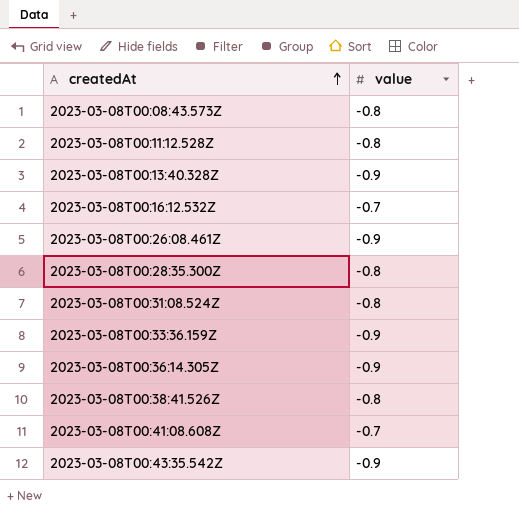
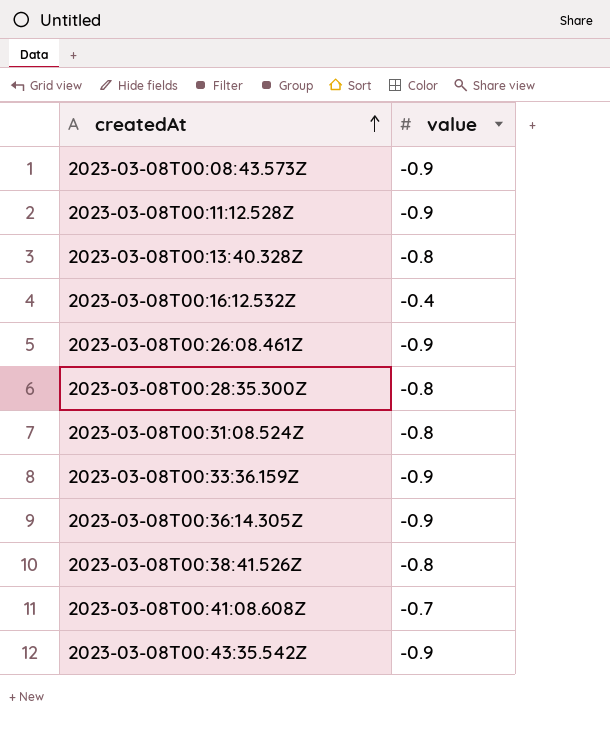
2023-03-08T00:08:43.573Z | value: -0.8 -> -0.9
2023-03-08T00:11:12.528Z | value: -0.8 -> -0.9
2023-03-08T00:13:40.328Z | value: -0.9 -> -0.8
2023-03-08T00:16:12.532Z | value: -0.7 -> -0.4

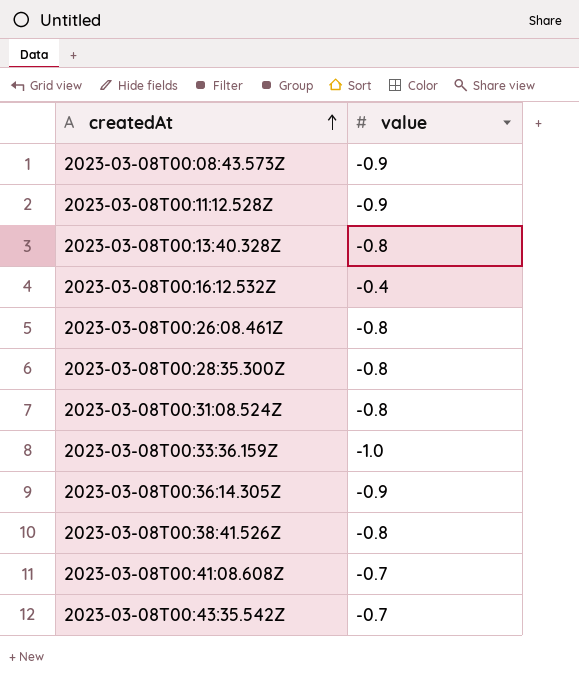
2023-03-08T00:26:08.461Z | value: -0.9 -> -0.8
2023-03-08T00:33:36.159Z | value: -0.9 -> -1.0
2023-03-08T00:43:35.542Z | value: -0.9 -> -0.7

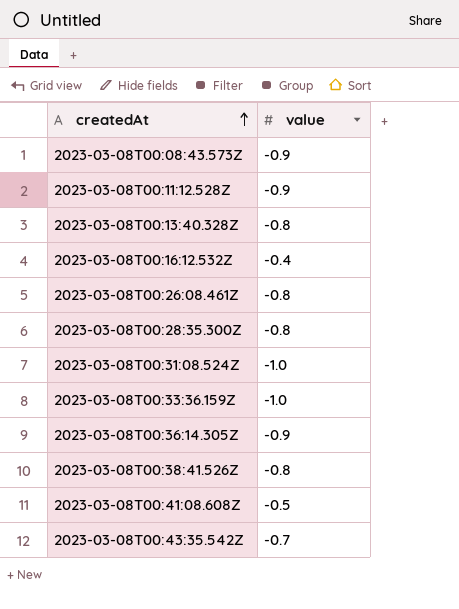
2023-03-08T00:31:08.524Z | value: -0.8 -> -1.0
2023-03-08T00:41:08.608Z | value: -0.7 -> -0.5

